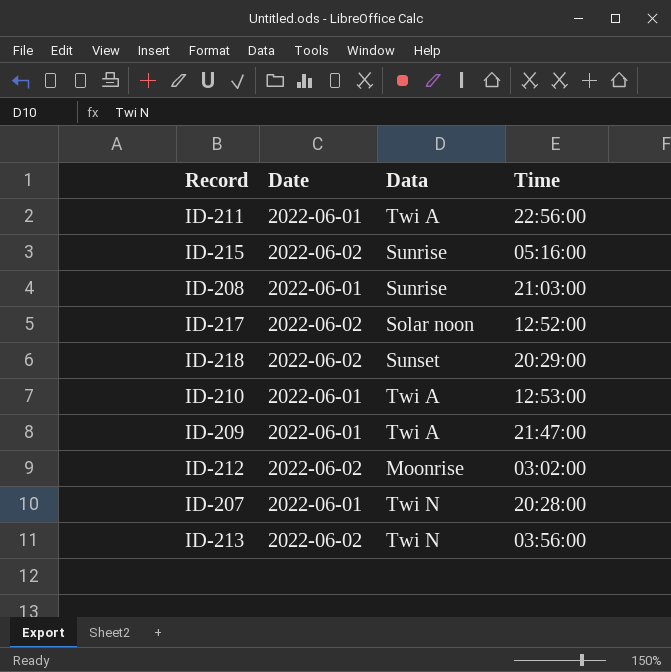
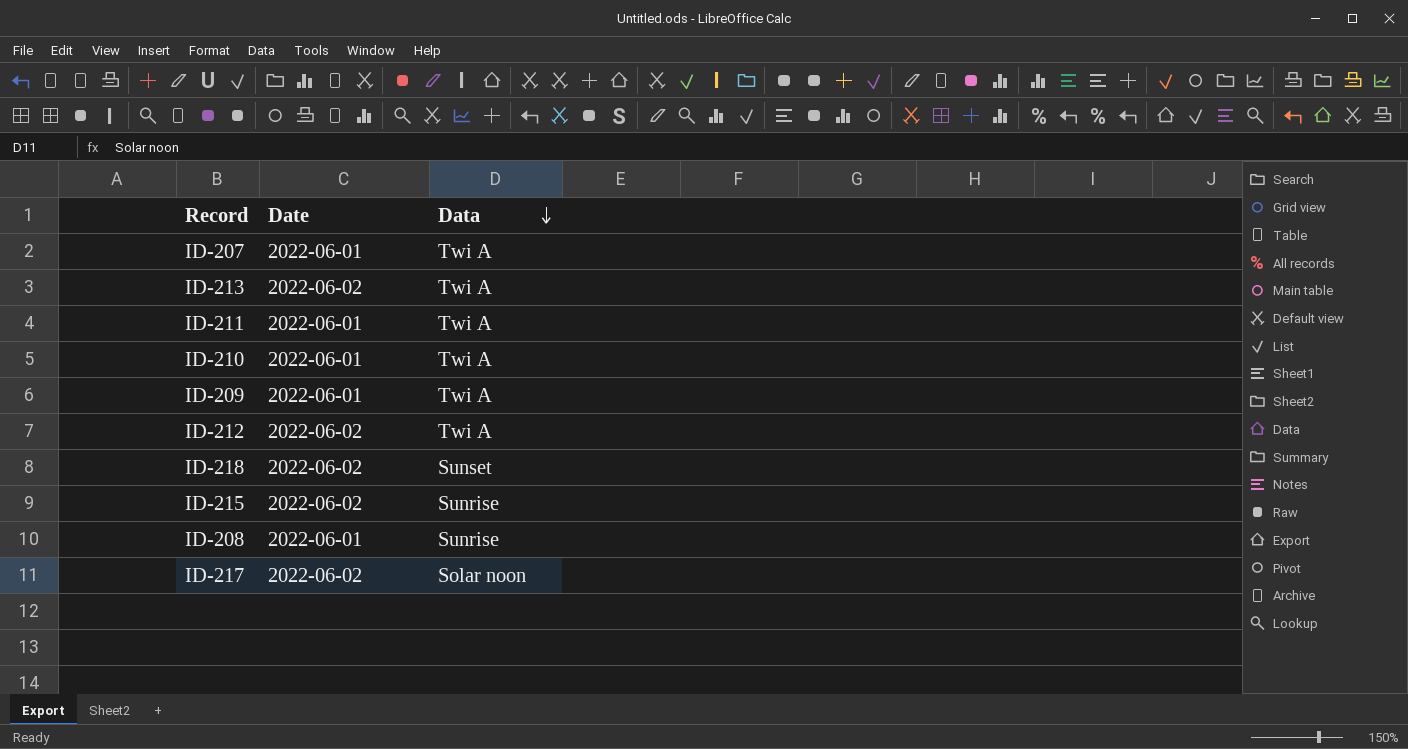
row order: none -> Data descending
column Time | position: 4 -> none
ID-207 | Data: Twi N -> Twi A
ID-213 | Data: Twi N -> Twi A
ID-212 | Data: Moonrise -> Twi A

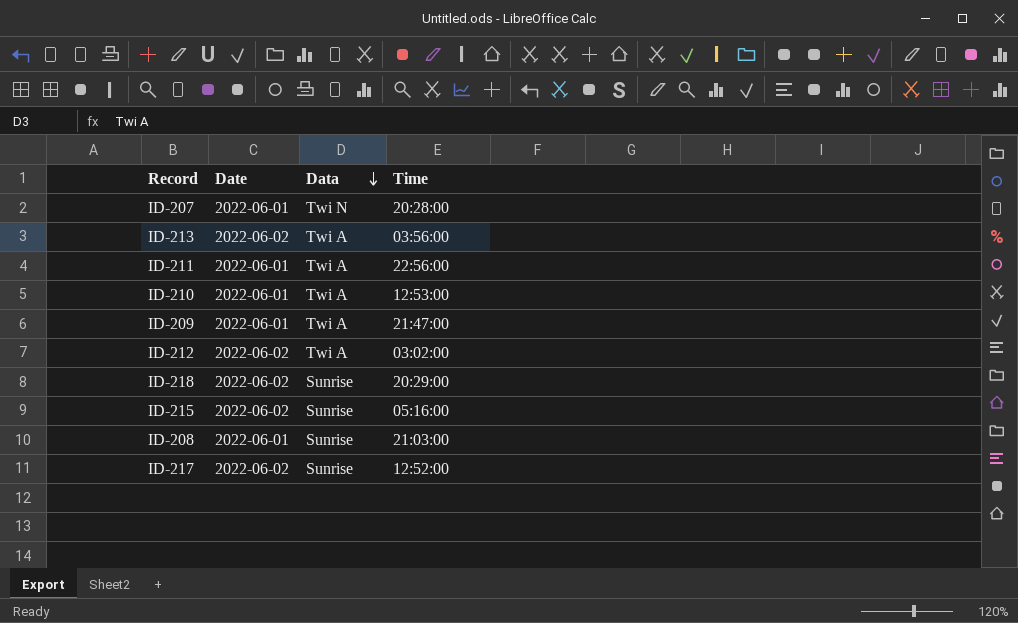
column Time | position: none -> 4
ID-207 | Data: Twi A -> Twi N
ID-218 | Data: Sunset -> Sunrise
ID-217 | Data: Solar noon -> Sunrise

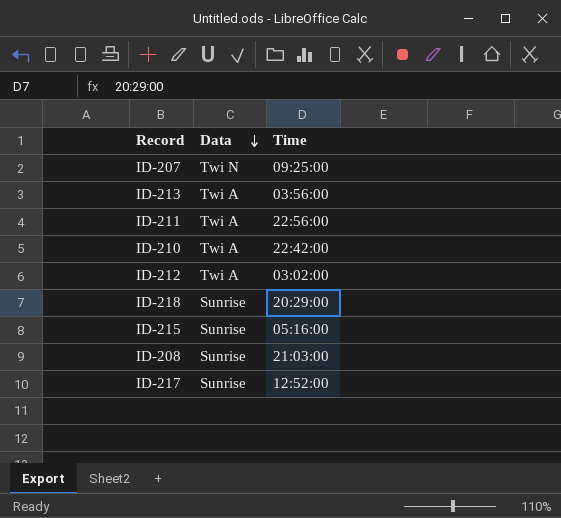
column Date | position: 2 -> none
row ID-209: 2022-06-01 | Twi A | 21:47:00 -> none
ID-207 | Time: 20:28:00 -> 09:25:00
ID-210 | Time: 12:53:00 -> 22:42:00

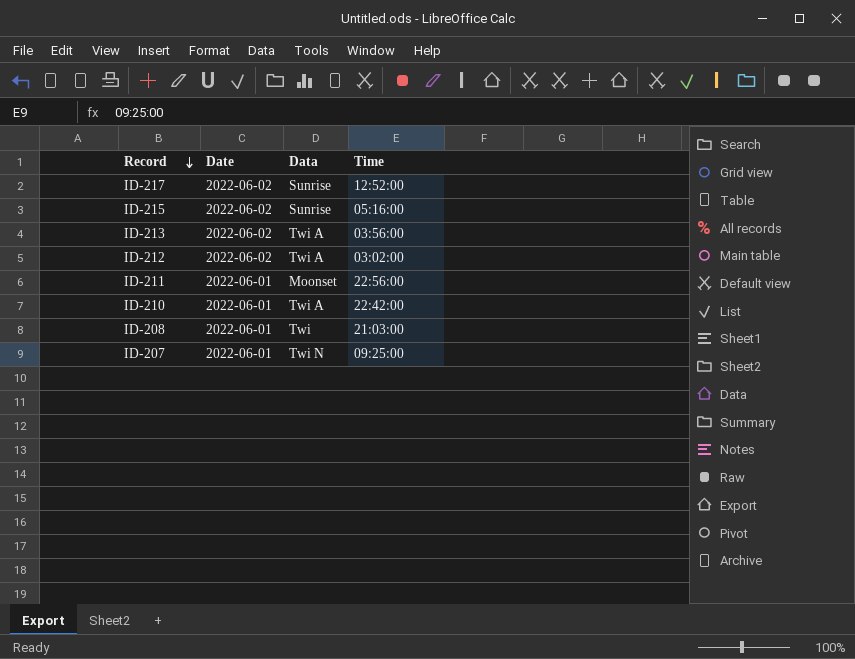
row order: Data descending -> Record descending
column Date | position: none -> 2
row ID-218: Sunrise | 20:29:00 -> none
ID-211 | Data: Twi A -> Moonset
ID-208 | Data: Sunrise -> Twi

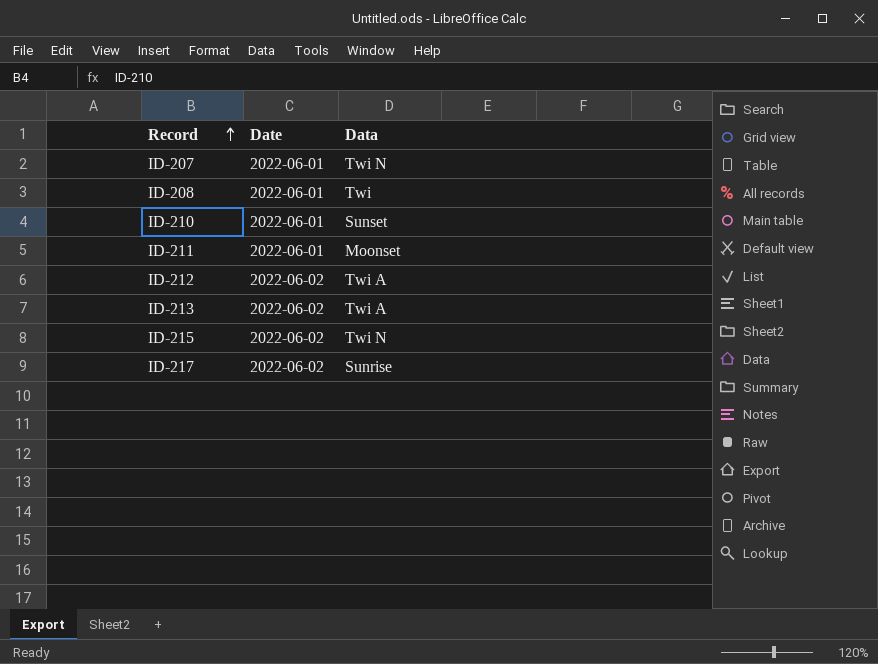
row order: Record descending -> Record ascending
column Time | position: 4 -> none
ID-210 | Data: Twi A -> Sunset
ID-215 | Data: Sunrise -> Twi N

